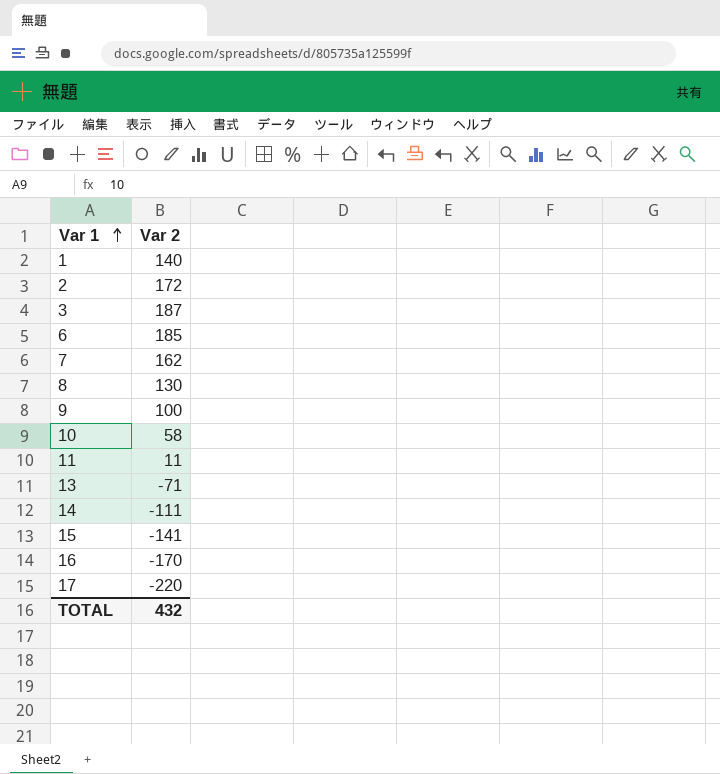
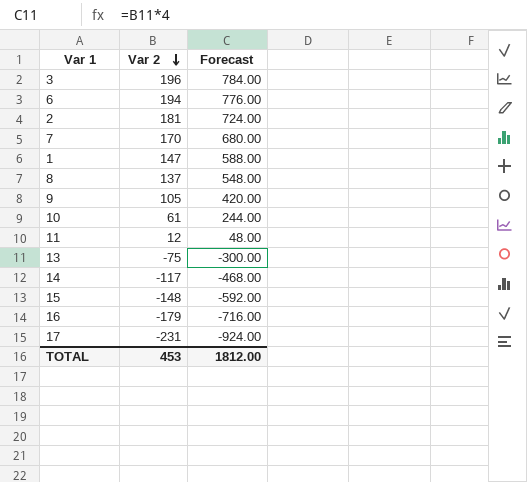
row order: Var 1 ascending -> Var 2 descending
column Forecast | formula: none -> [Var 2] * 4
3 | Var 2: 187 -> 196
6 | Var 2: 185 -> 194
2 | Var 2: 172 -> 181
7 | Var 2: 162 -> 170
1 | Var 2: 140 -> 147
8 | Var 2: 130 -> 137
9 | Var 2: 100 -> 105
10 | Var 2: 58 -> 61
11 | Var 2: 11 -> 12
13 | Var 2: -71 -> -75
14 | Var 2: -111 -> -117
15 | Var 2: -141 -> -148
16 | Var 2: -170 -> -179
17 | Var 2: -220 -> -231
TOTAL | Var 2: 432 -> 453

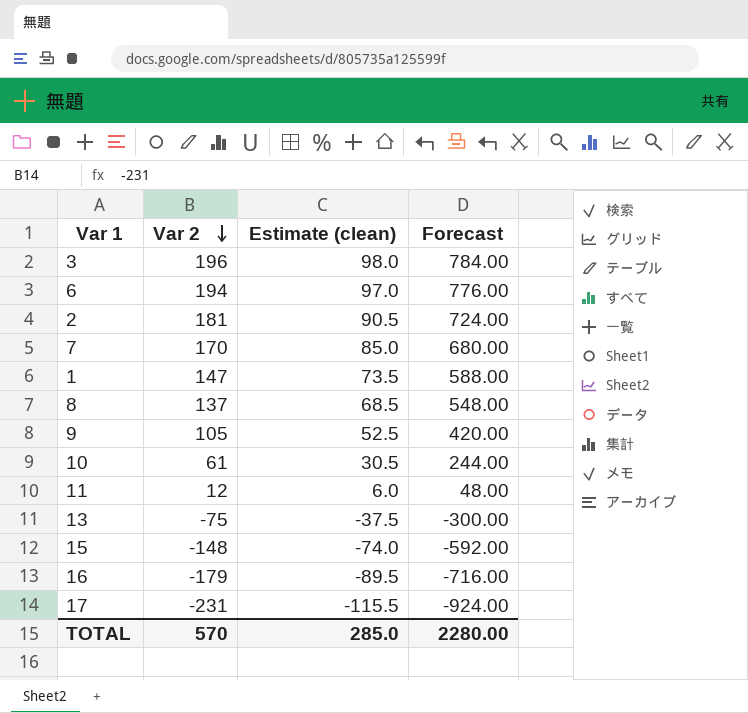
column Estimate (clean) | formula: none -> [Var 2] * 0.5
row 14: -117 | -468.00 -> none
TOTAL | Var 2: 453 -> 570
TOTAL | Forecast: 1812.00 -> 2280.00

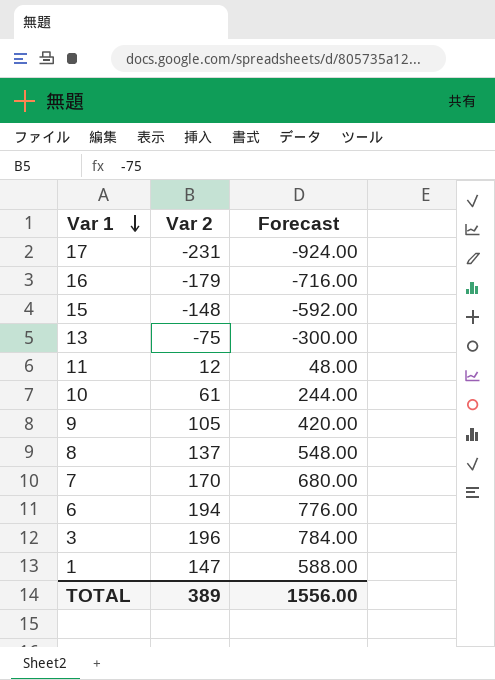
row order: Var 2 descending -> Var 1 descending
column Estimate (clean) | formula: [Var 2] * 0.5 -> none
row 2: 181 | 90.5 | 724.00 -> none
TOTAL | Var 2: 570 -> 389
TOTAL | Forecast: 2280.00 -> 1556.00

